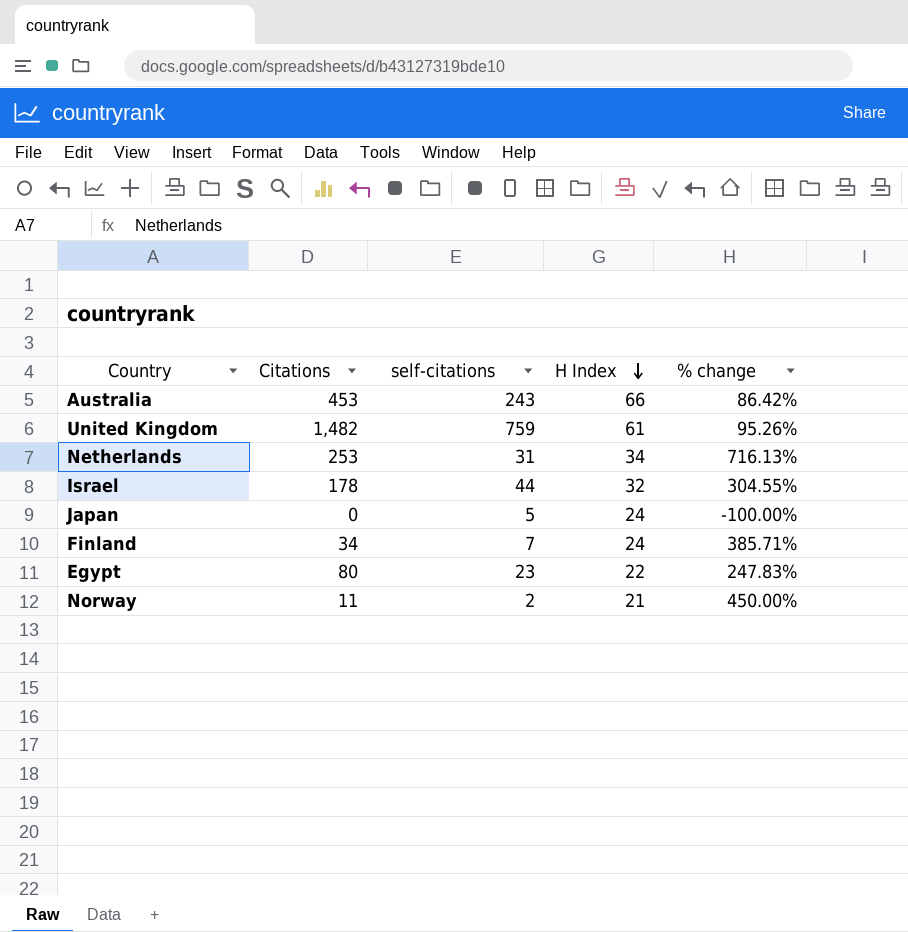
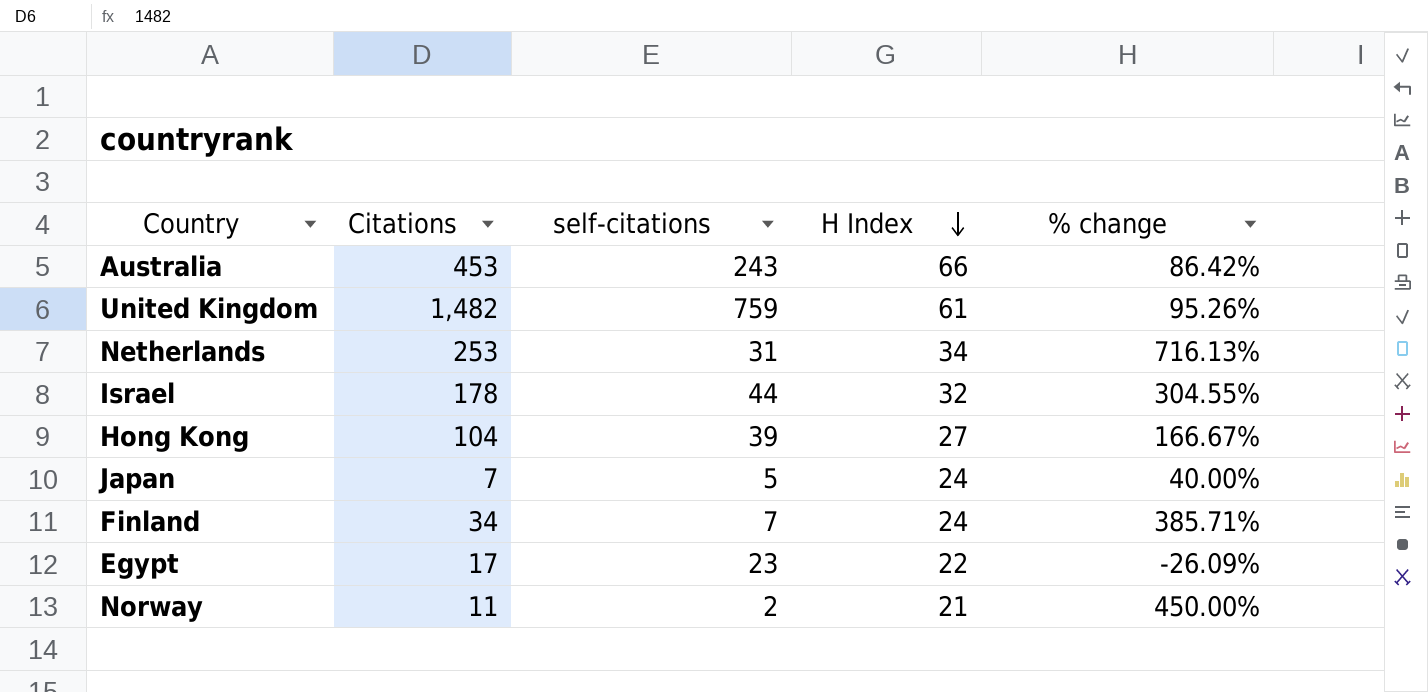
row Hong Kong: none -> 104 | 39 | 27 | 166.67%
Japan | Citations: 0 -> 7
Japan | % change: -100.00% -> 40.00%
Egypt | Citations: 80 -> 17
Egypt | % change: 247.83% -> -26.09%

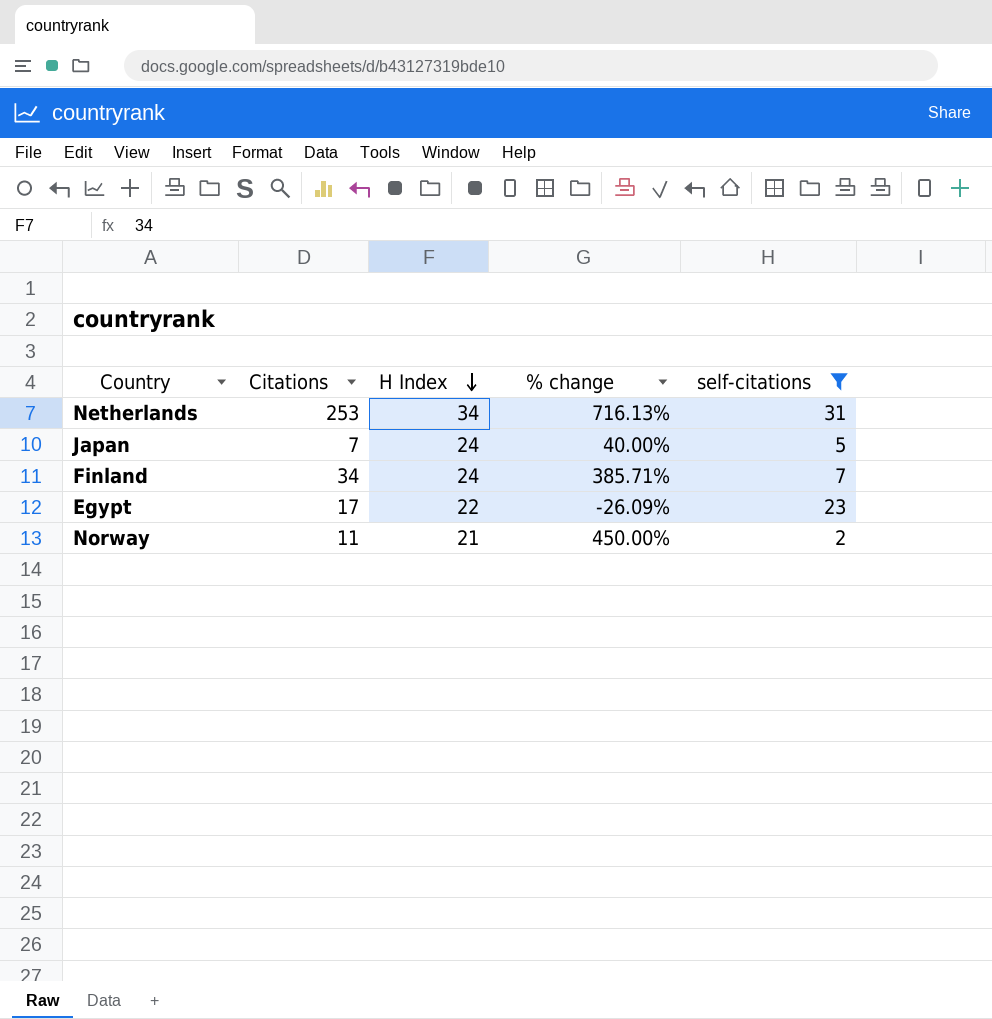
filter: none -> self-citations <= 31
column self-citations | position: 3 -> 5

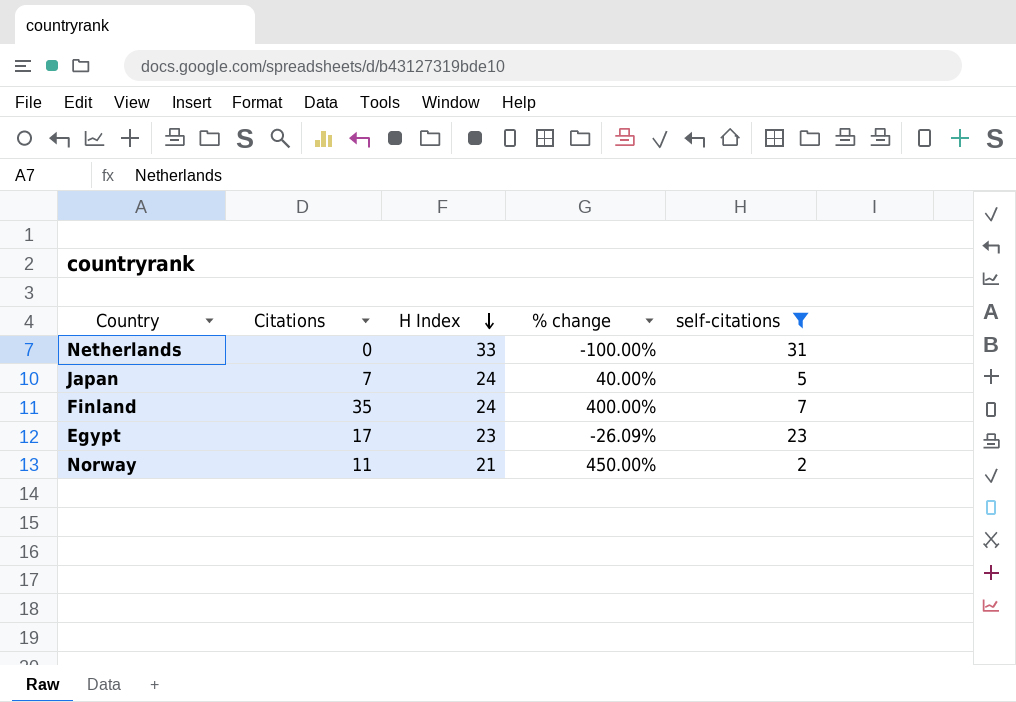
Netherlands | Citations: 253 -> 0
Netherlands | H Index: 34 -> 33
Netherlands | % change: 716.13% -> -100.00%
Finland | Citations: 34 -> 35
Finland | % change: 385.71% -> 400.00%
Egypt | H Index: 22 -> 23

